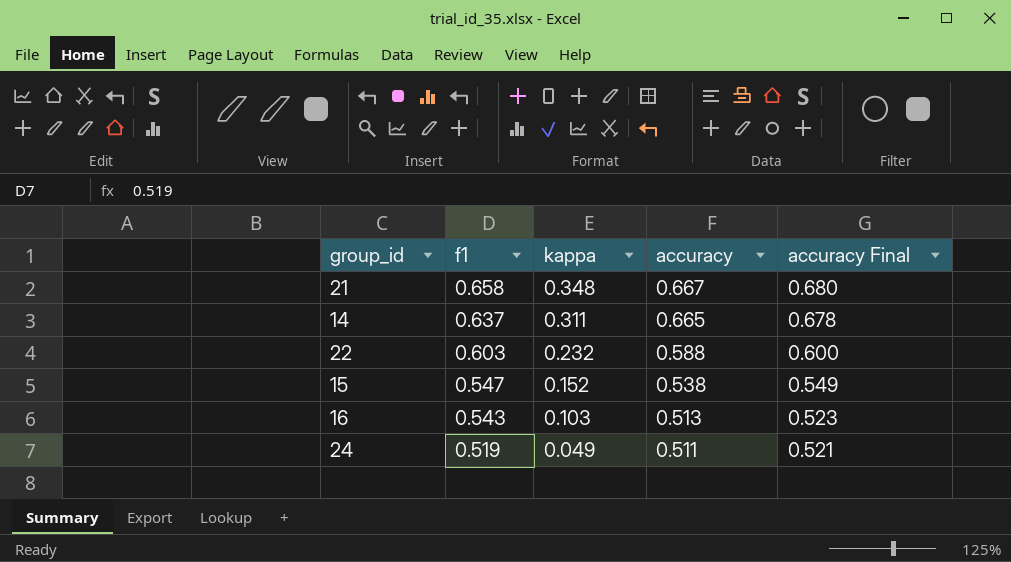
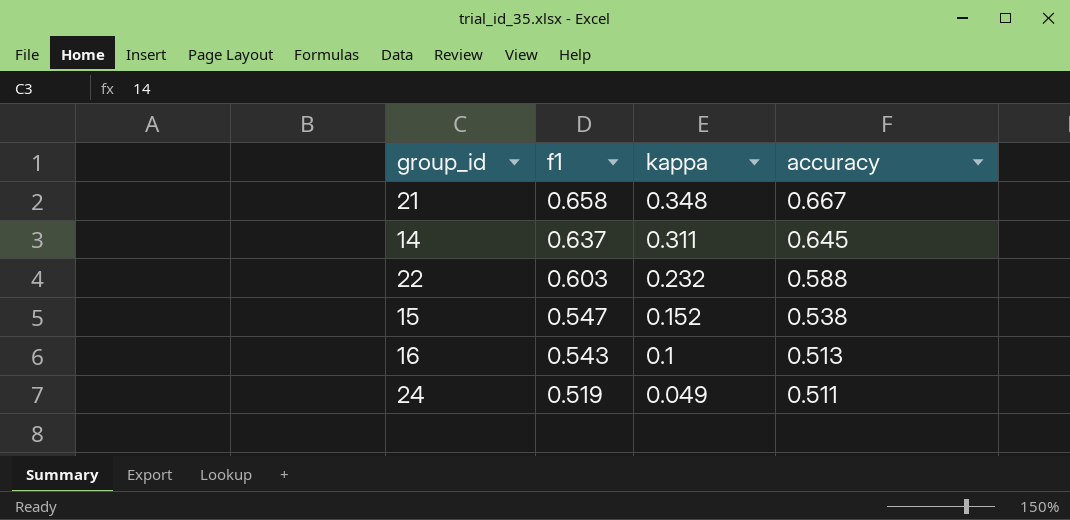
column accuracy Final | formula: [accuracy] * 1.02 -> none
14 | accuracy: 0.665 -> 0.645
16 | kappa: 0.103 -> 0.1

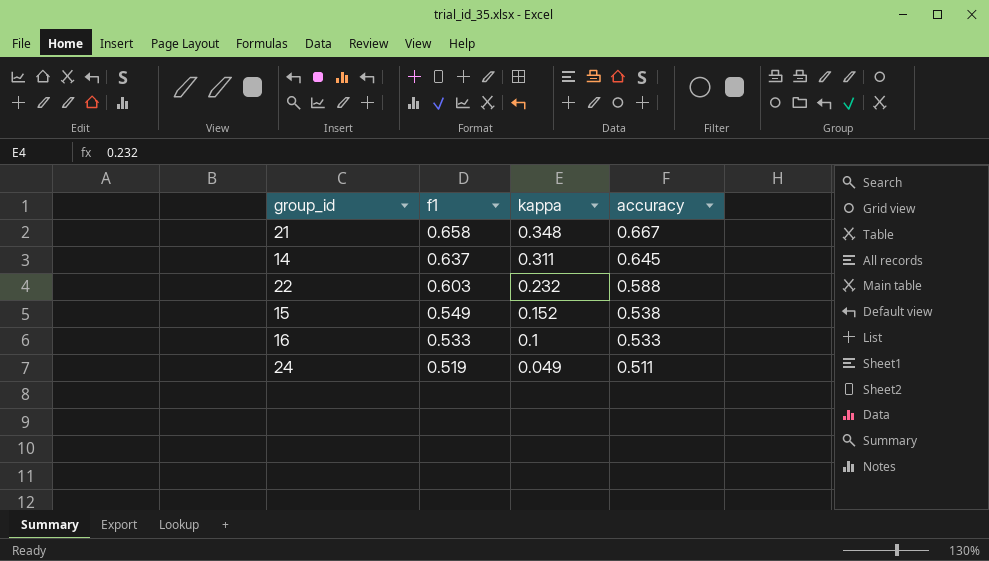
15 | f1: 0.547 -> 0.549
16 | f1: 0.543 -> 0.533
16 | accuracy: 0.513 -> 0.533

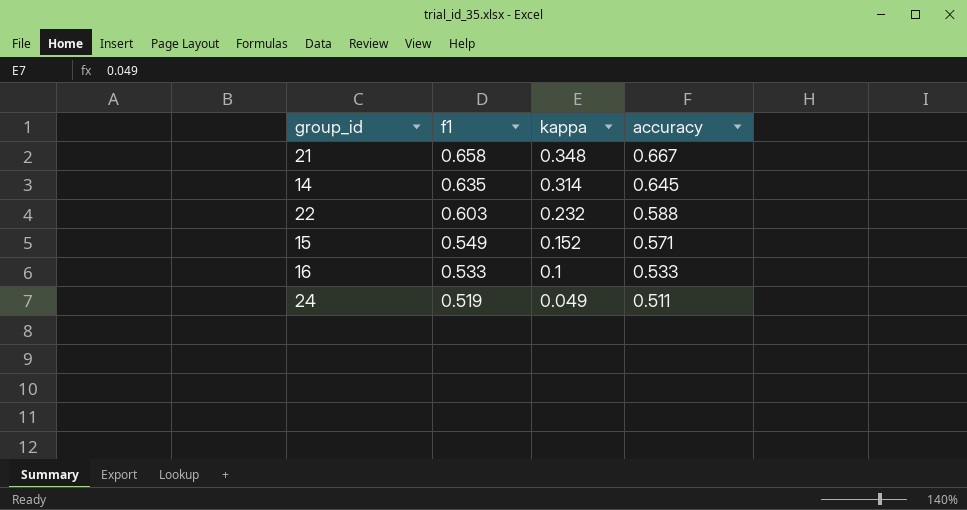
14 | f1: 0.637 -> 0.635
14 | kappa: 0.311 -> 0.314
15 | accuracy: 0.538 -> 0.571

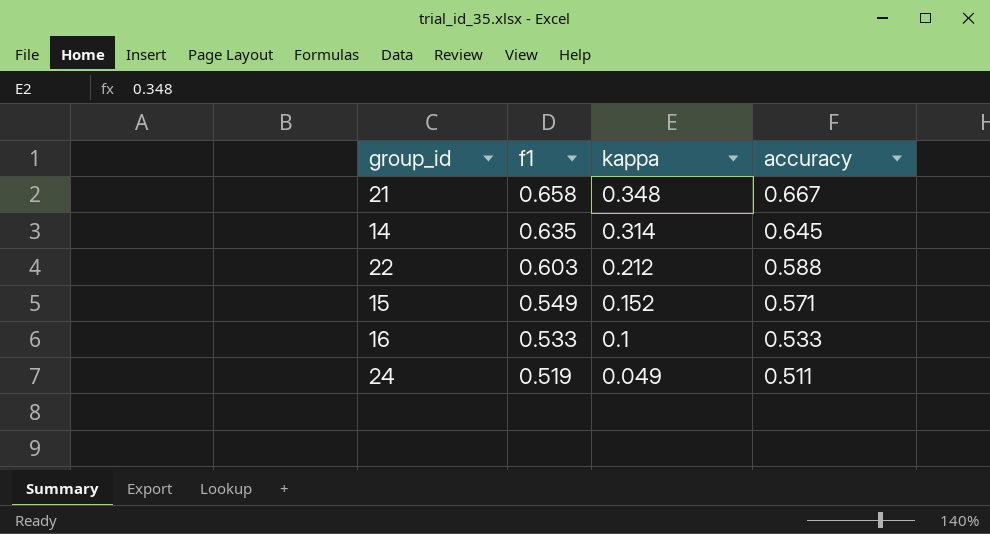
22 | kappa: 0.232 -> 0.212

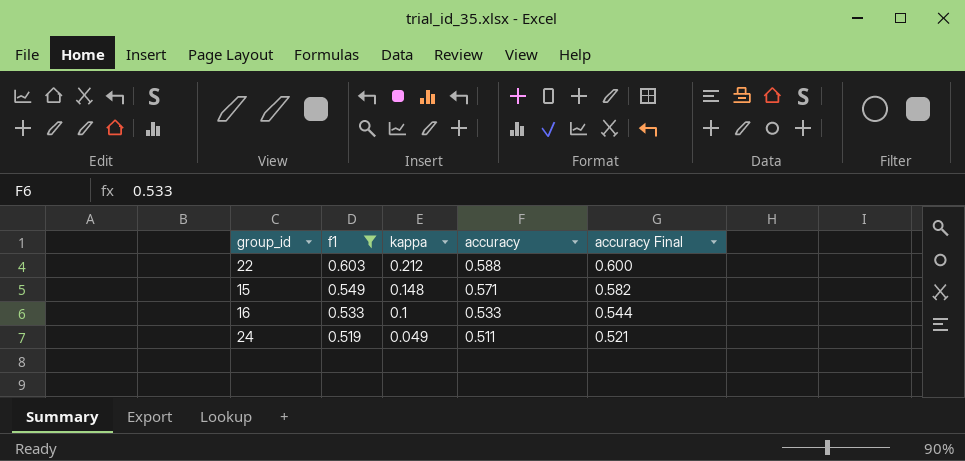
filter: none -> f1 <= 0.603
column accuracy Final | formula: none -> [accuracy] * 1.02
15 | kappa: 0.152 -> 0.148

